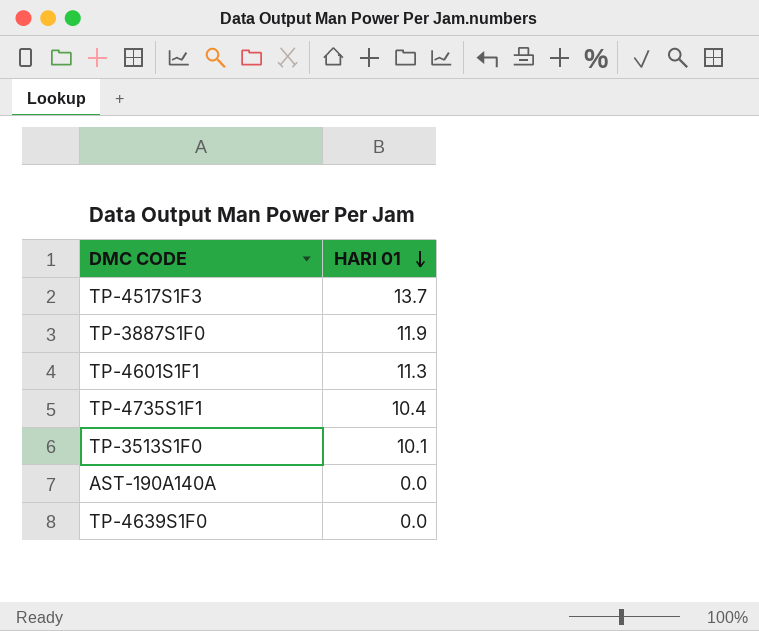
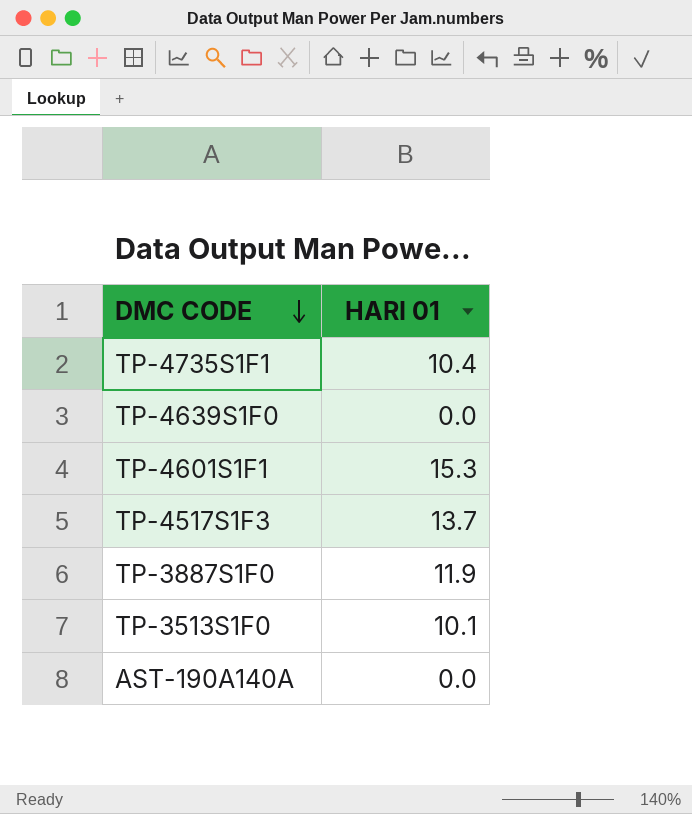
row order: HARI 01 descending -> DMC CODE descending
TP-4601S1F1 | HARI 01: 11.3 -> 15.3

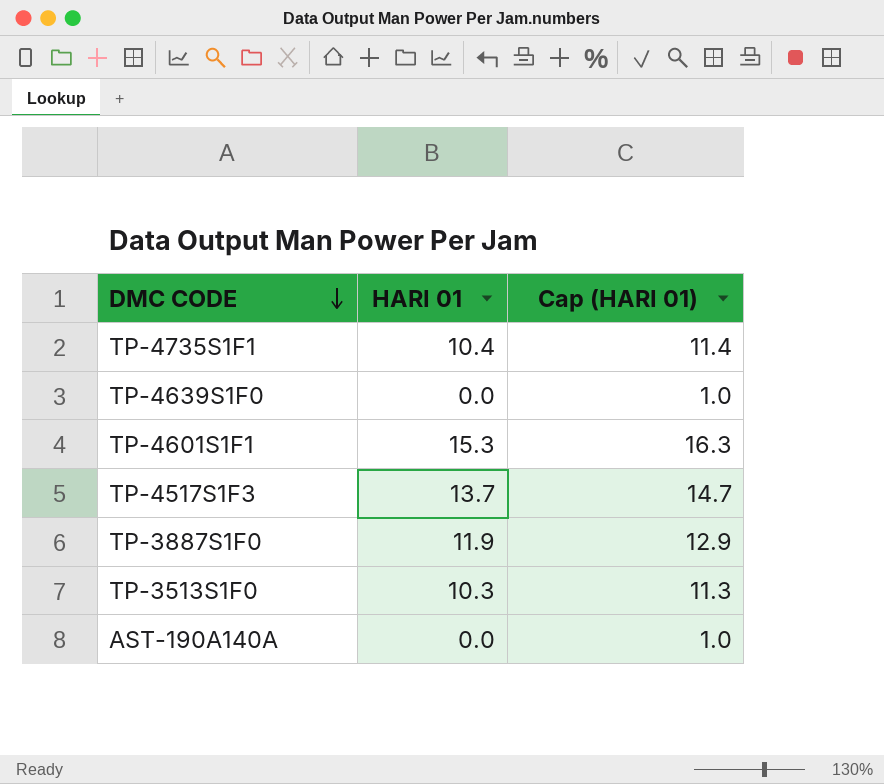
column Cap (HARI 01) | formula: none -> [HARI 01] + 1
TP-3513S1F0 | HARI 01: 10.1 -> 10.3

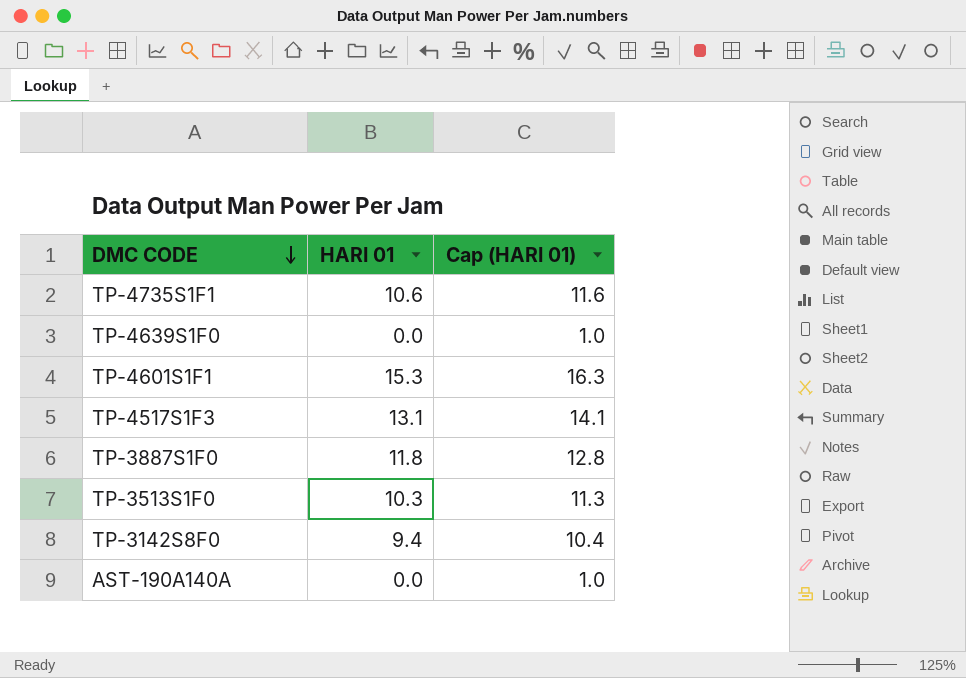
TP-4735S1F1 | HARI 01: 10.4 -> 10.6
TP-4735S1F1 | Cap (HARI 01): 11.4 -> 11.6
TP-4517S1F3 | HARI 01: 13.7 -> 13.1
TP-4517S1F3 | Cap (HARI 01): 14.7 -> 14.1
TP-3887S1F0 | HARI 01: 11.9 -> 11.8
TP-3887S1F0 | Cap (HARI 01): 12.9 -> 12.8
row TP-3142S8F0: none -> 9.4 | 10.4

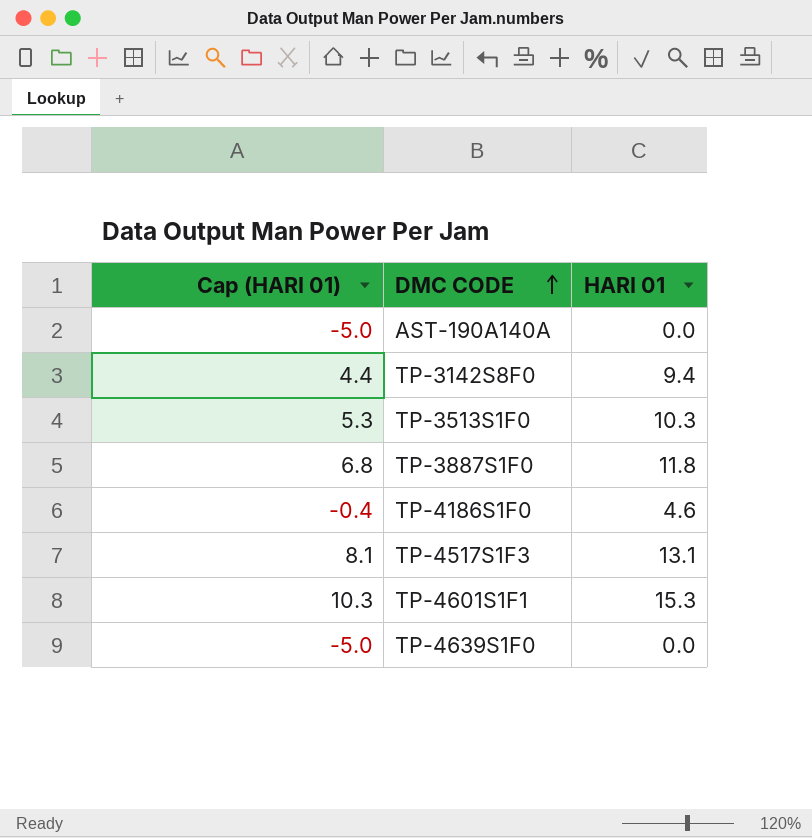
row order: DMC CODE descending -> DMC CODE ascending
column Cap (HARI 01) | formula: [HARI 01] + 1 -> [HARI 01] - 5
column Cap (HARI 01) | position: 3 -> 1
row TP-4735S1F1: 10.6 | 11.6 -> none
row TP-4186S1F0: none -> -0.4 | 4.6

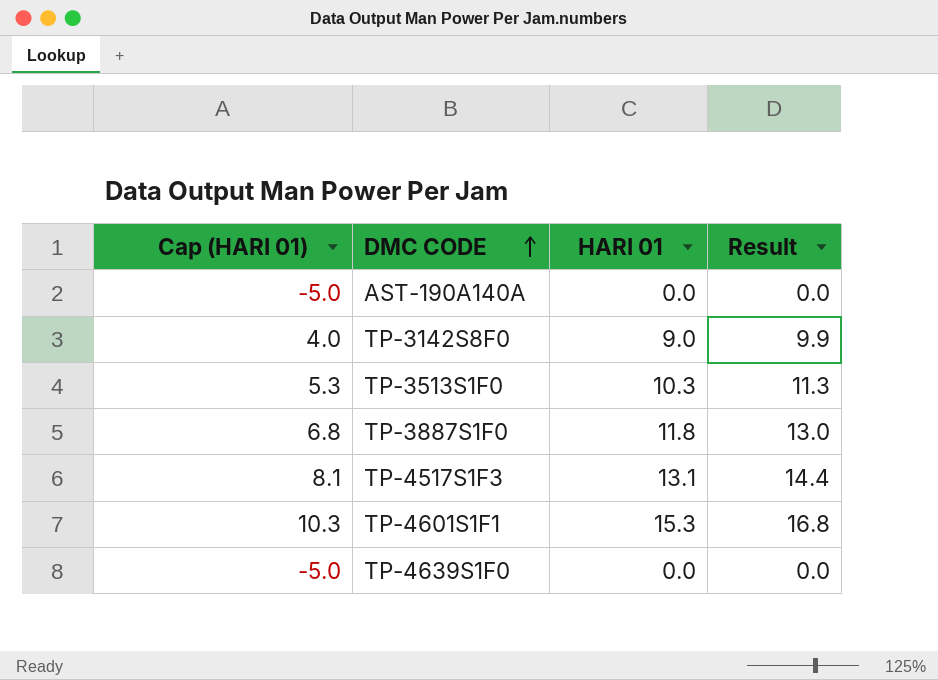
column Result | formula: none -> [HARI 01] * 1.1
row TP-4186S1F0: -0.4 | 4.6 -> none
TP-3142S8F0 | Cap (HARI 01): 4.4 -> 4.0
TP-3142S8F0 | HARI 01: 9.4 -> 9.0

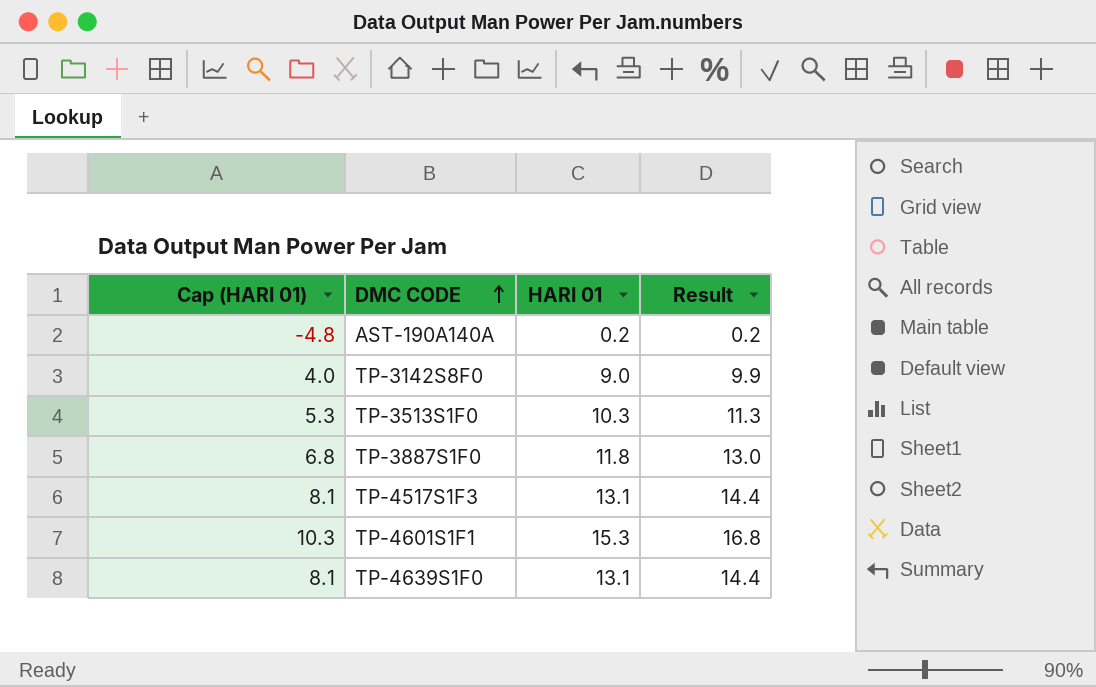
AST-190A140A | Cap (HARI 01): -5.0 -> -4.8
AST-190A140A | HARI 01: 0.0 -> 0.2
AST-190A140A | Result: 0.0 -> 0.2
TP-4639S1F0 | Cap (HARI 01): -5.0 -> 8.1
TP-4639S1F0 | HARI 01: 0.0 -> 13.1
TP-4639S1F0 | Result: 0.0 -> 14.4

